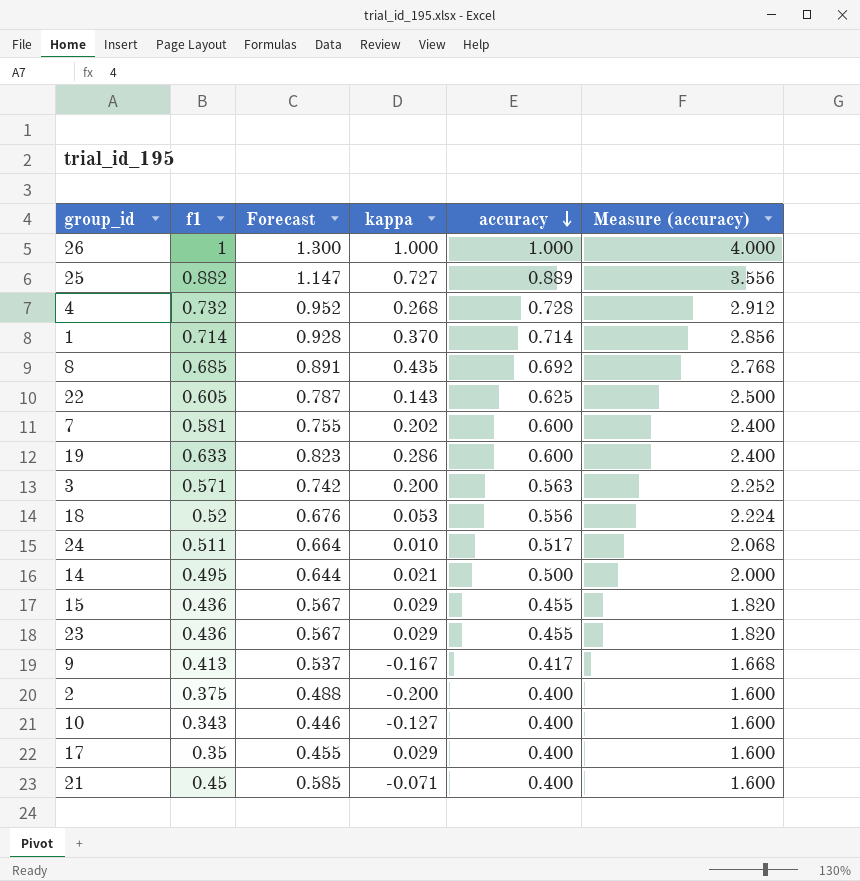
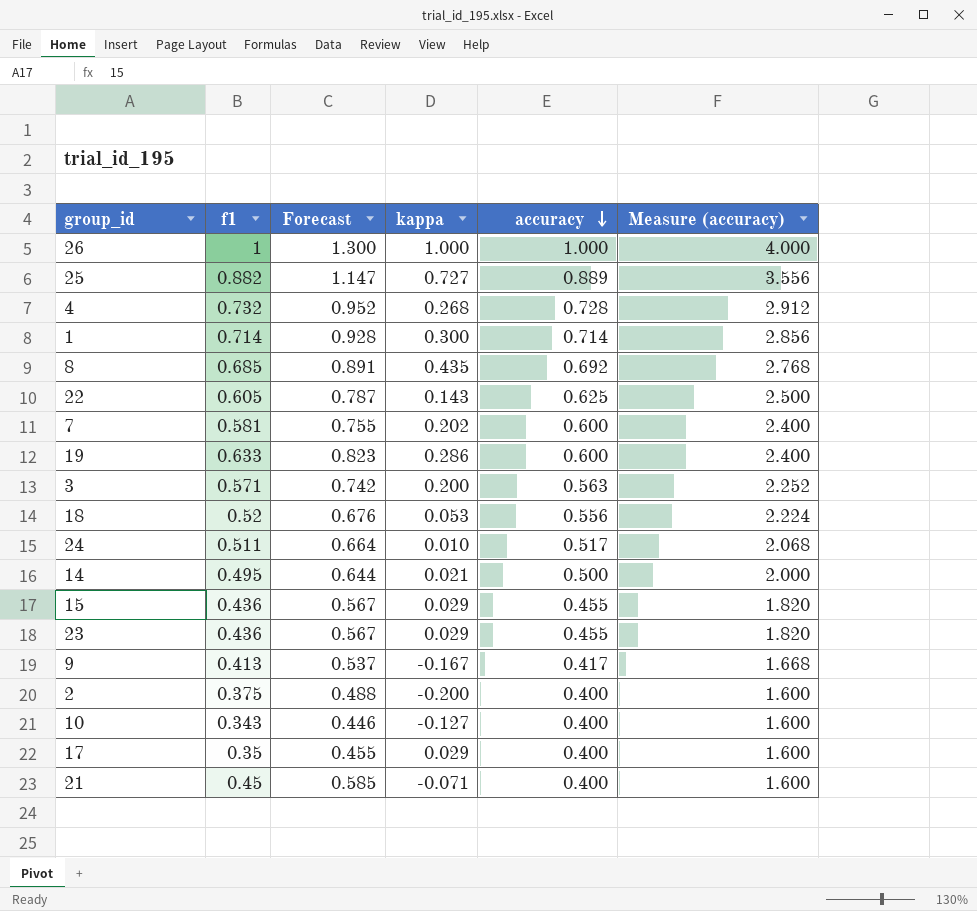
1 | kappa: 0.370 -> 0.300

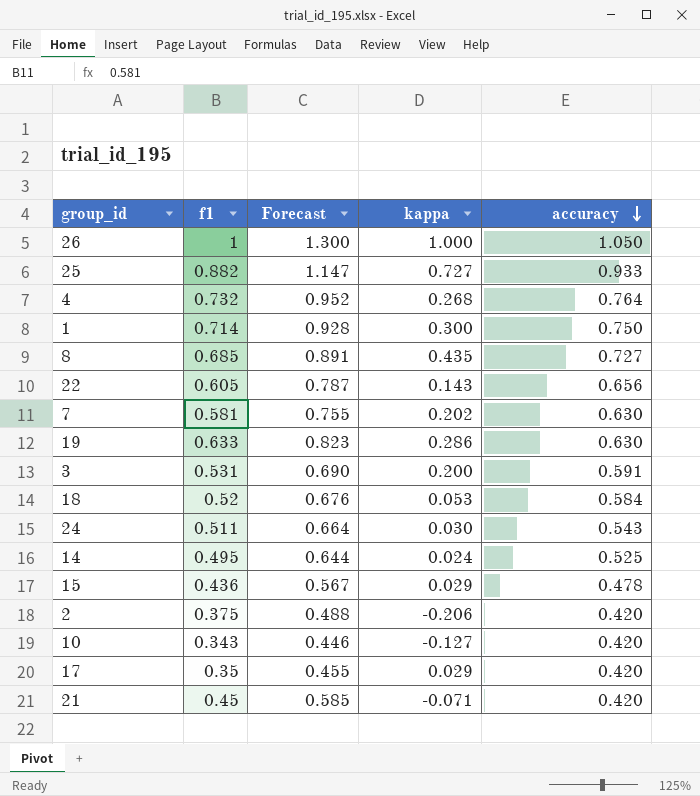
column Measure (accuracy) | formula: [accuracy] * 4 -> none
row 23: 0.436 | 0.567 | 0.029 | 0.455 | 1.820 -> none
row 9: 0.413 | 0.537 | -0.167 | 0.417 | 1.668 -> none
26 | accuracy: 1.000 -> 1.050
25 | accuracy: 0.889 -> 0.933
4 | accuracy: 0.728 -> 0.764
1 | accuracy: 0.714 -> 0.750
8 | accuracy: 0.692 -> 0.727
22 | accuracy: 0.625 -> 0.656
7 | accuracy: 0.600 -> 0.630
19 | accuracy: 0.600 -> 0.630
3 | f1: 0.571 -> 0.531
3 | Forecast: 0.742 -> 0.690
3 | accuracy: 0.563 -> 0.591
18 | accuracy: 0.556 -> 0.584
24 | kappa: 0.010 -> 0.030
24 | accuracy: 0.517 -> 0.543
14 | kappa: 0.021 -> 0.024
14 | accuracy: 0.500 -> 0.525
15 | accuracy: 0.455 -> 0.478
2 | kappa: -0.200 -> -0.206
2 | accuracy: 0.400 -> 0.420
10 | accuracy: 0.400 -> 0.420
17 | accuracy: 0.400 -> 0.420
21 | accuracy: 0.400 -> 0.420

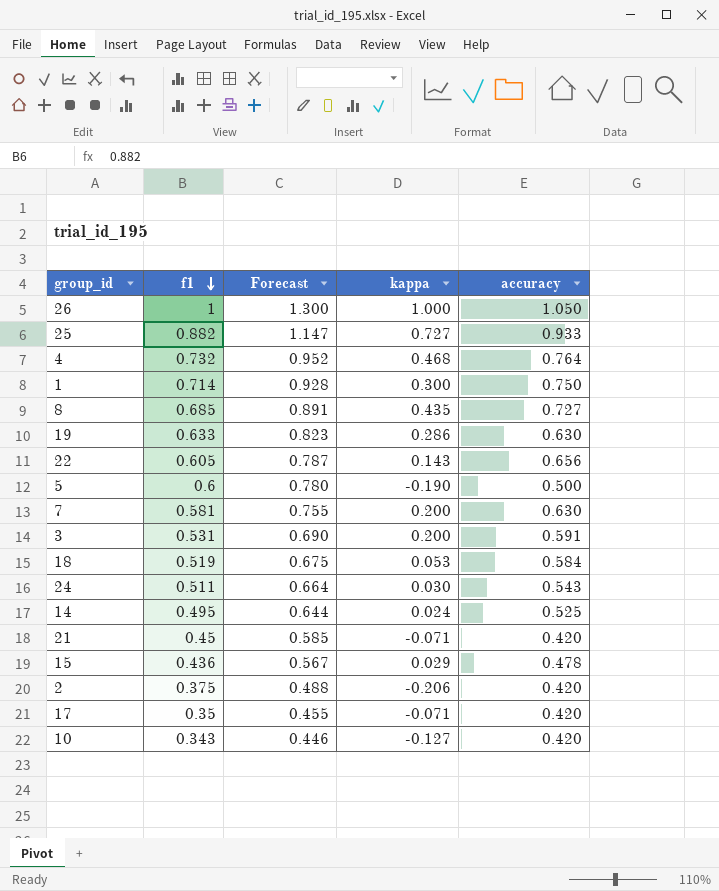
row order: accuracy descending -> f1 descending
4 | kappa: 0.268 -> 0.468
row 5: none -> 0.6 | 0.780 | -0.190 | 0.500
7 | kappa: 0.202 -> 0.200
18 | f1: 0.52 -> 0.519
18 | Forecast: 0.676 -> 0.675
17 | kappa: 0.029 -> -0.071

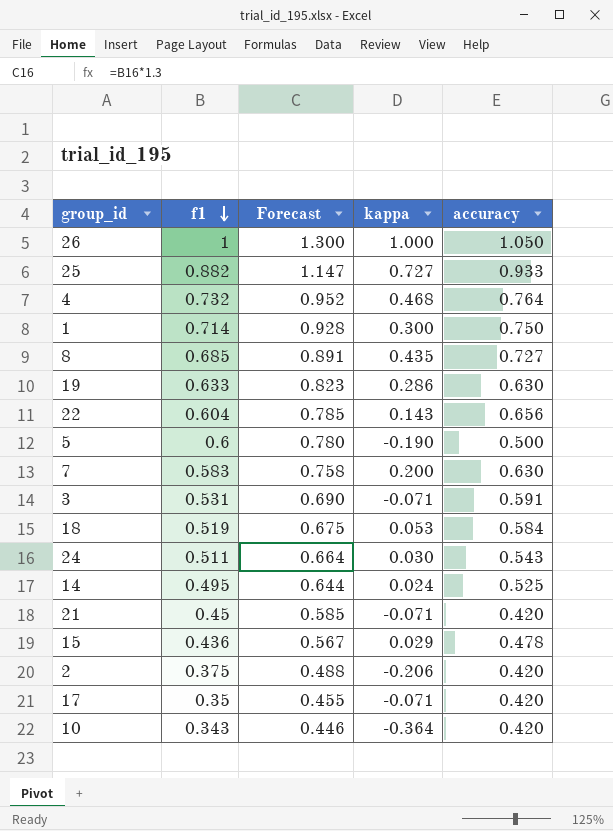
22 | f1: 0.605 -> 0.604
22 | Forecast: 0.787 -> 0.785
7 | f1: 0.581 -> 0.583
7 | Forecast: 0.755 -> 0.758
3 | kappa: 0.200 -> -0.071
10 | kappa: -0.127 -> -0.364

